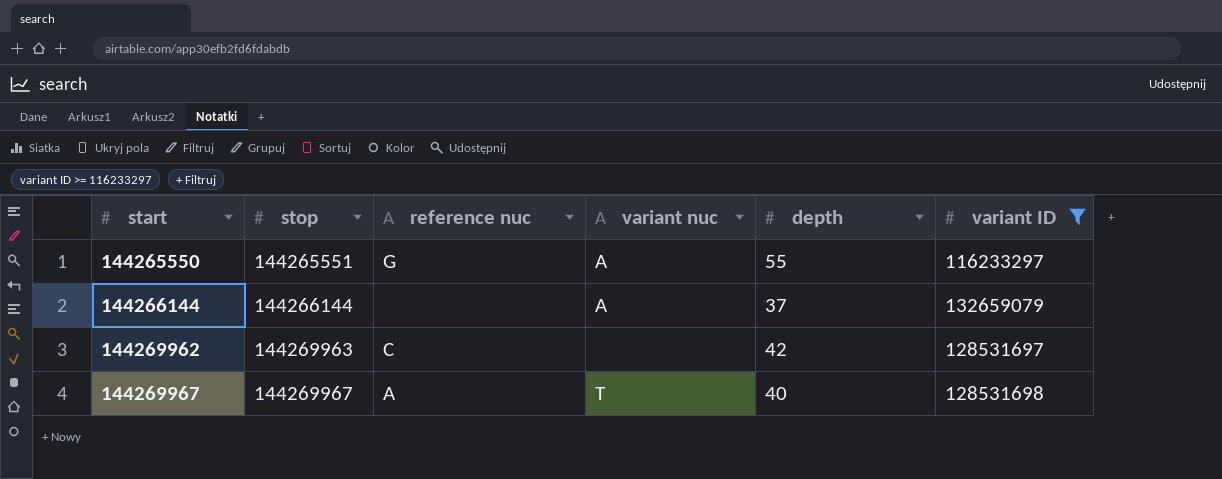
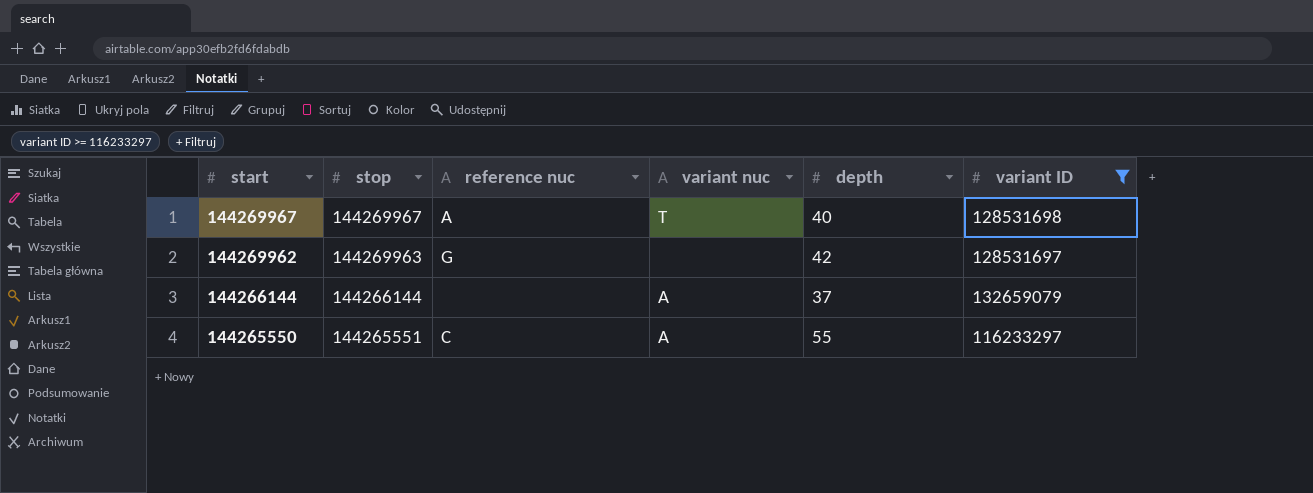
row order: start ascending -> start descending
144269962 | reference nuc: C -> G
144265550 | reference nuc: G -> C

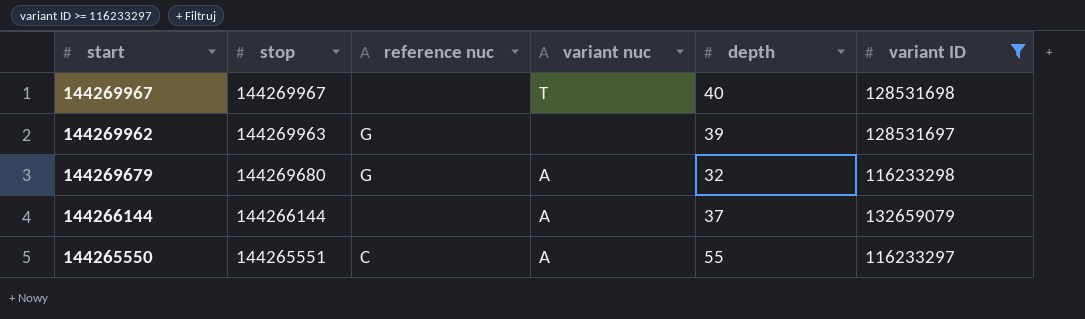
144269967 | reference nuc: A -> none
144269962 | depth: 42 -> 39
row 144269679: none -> 144269680 | G | A | 32 | 116233298

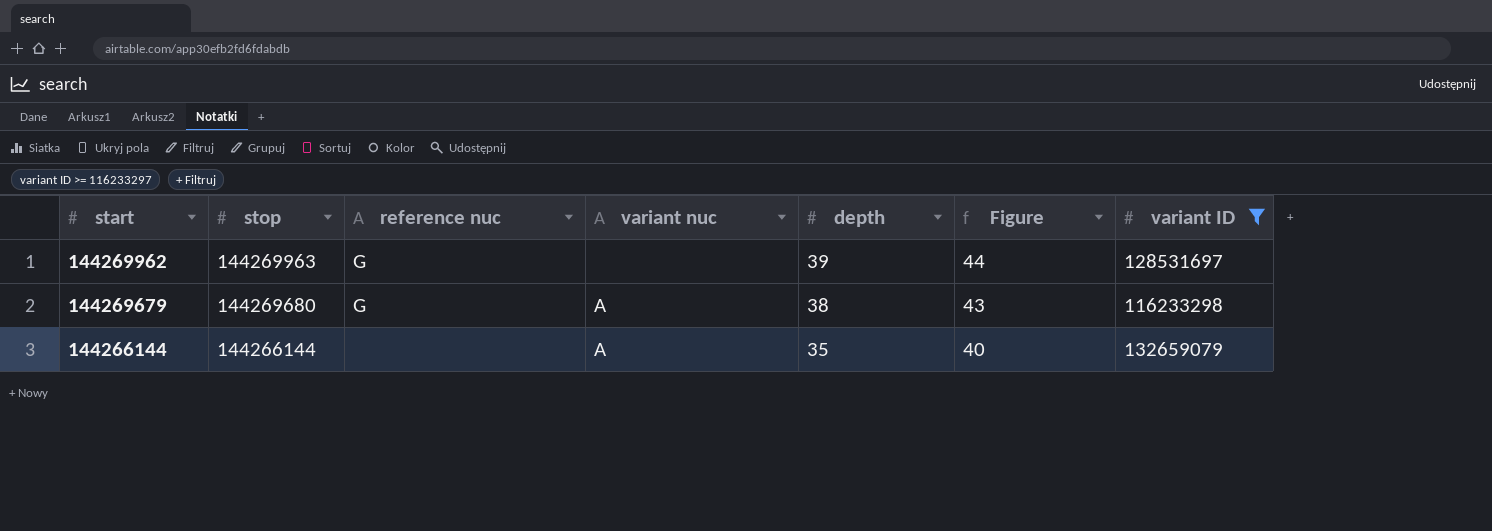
column Figure | formula: none -> [depth] + 5
row 144269967: 144269967 | none | T | 40 | 128531698 -> none
row 144265550: 144265551 | C | A | 55 | 116233297 -> none
144269679 | depth: 32 -> 38
144266144 | depth: 37 -> 35

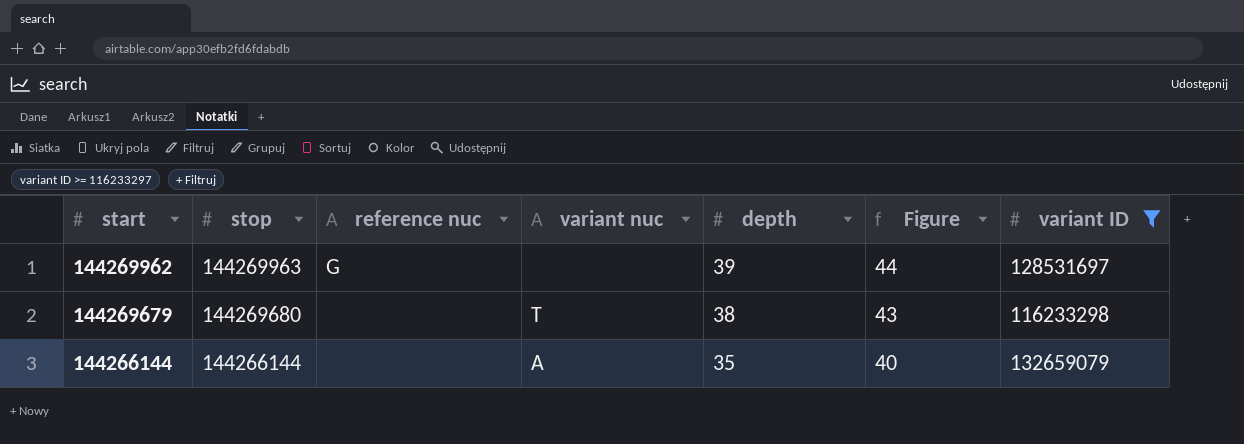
144269679 | reference nuc: G -> none
144269679 | variant nuc: A -> T

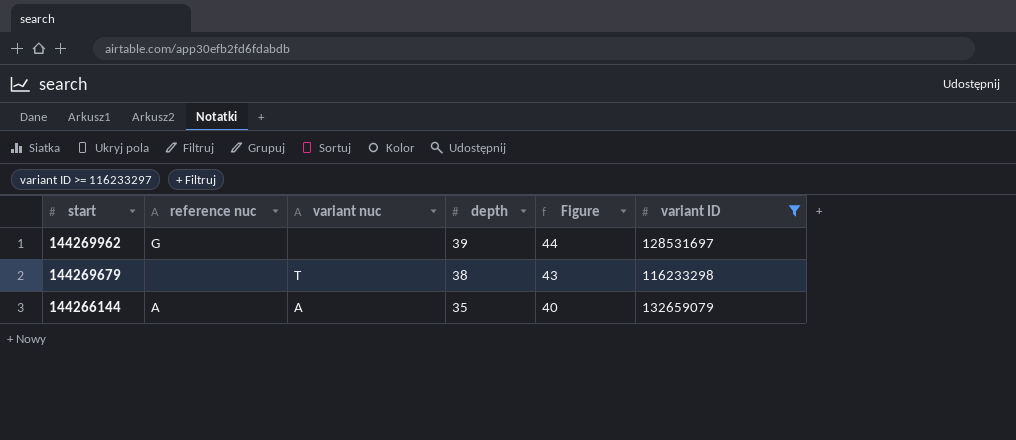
column stop | position: 2 -> none
144266144 | reference nuc: none -> A

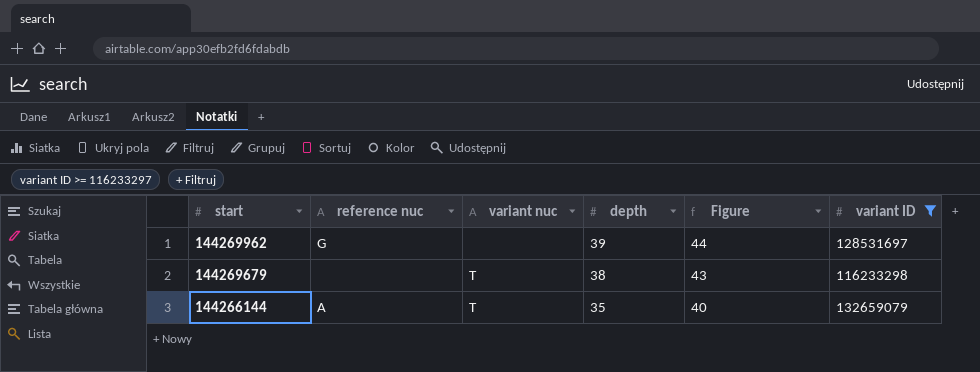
144266144 | variant nuc: A -> T

